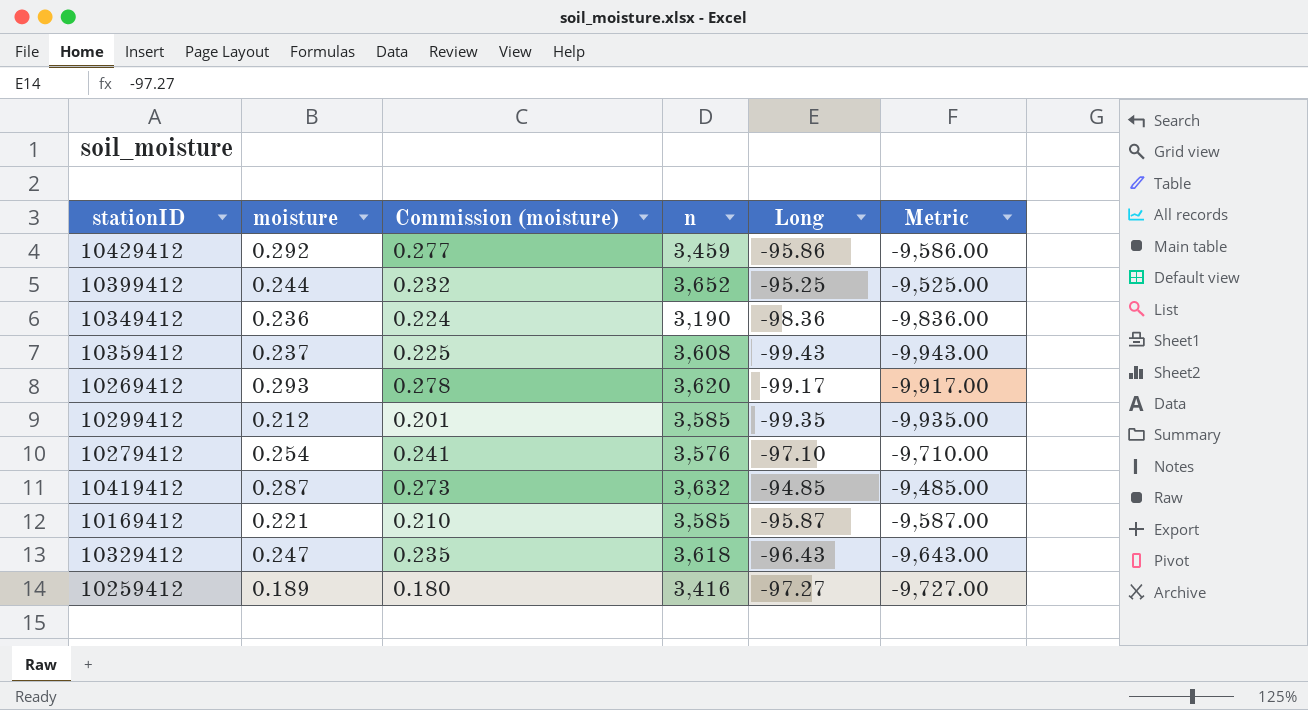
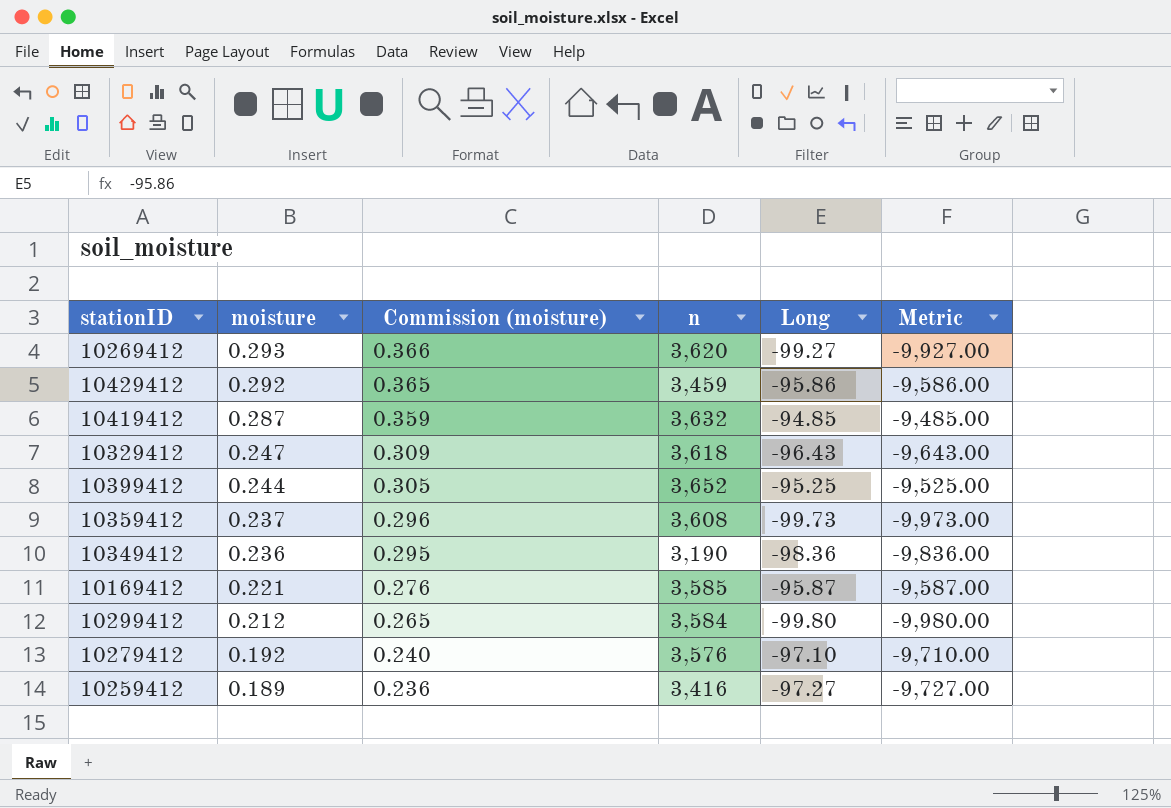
row order: none -> moisture descending
column Commission (moisture) | formula: [moisture] * 0.95 -> [moisture] * 1.25
10269412 | Long: -99.17 -> -99.27
10269412 | Metric: -9,917.00 -> -9,927.00
10359412 | Long: -99.43 -> -99.73
10359412 | Metric: -9,943.00 -> -9,973.00
10299412 | n: 3,585 -> 3,584
10299412 | Long: -99.35 -> -99.80
10299412 | Metric: -9,935.00 -> -9,980.00
10279412 | moisture: 0.254 -> 0.192

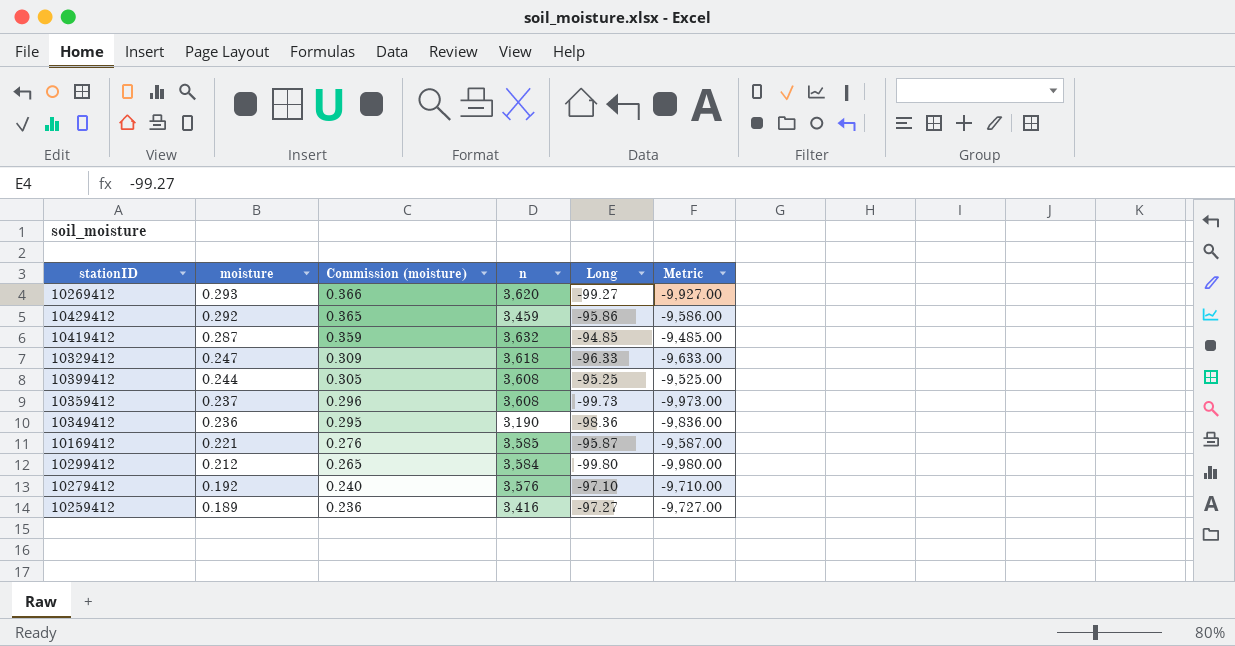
10329412 | Long: -96.43 -> -96.33
10329412 | Metric: -9,643.00 -> -9,633.00
10399412 | n: 3,652 -> 3,608

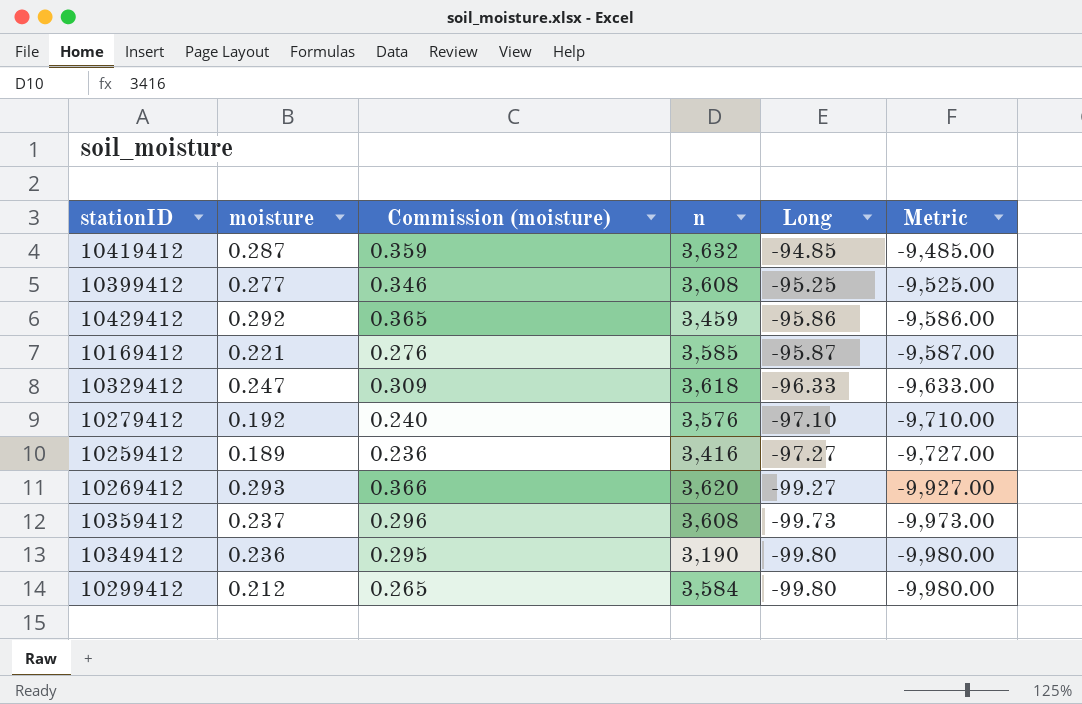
row order: moisture descending -> Long descending
10399412 | moisture: 0.244 -> 0.277
10399412 | Commission (moisture): 0.305 -> 0.346
10349412 | Long: -98.36 -> -99.80
10349412 | Metric: -9,836.00 -> -9,980.00

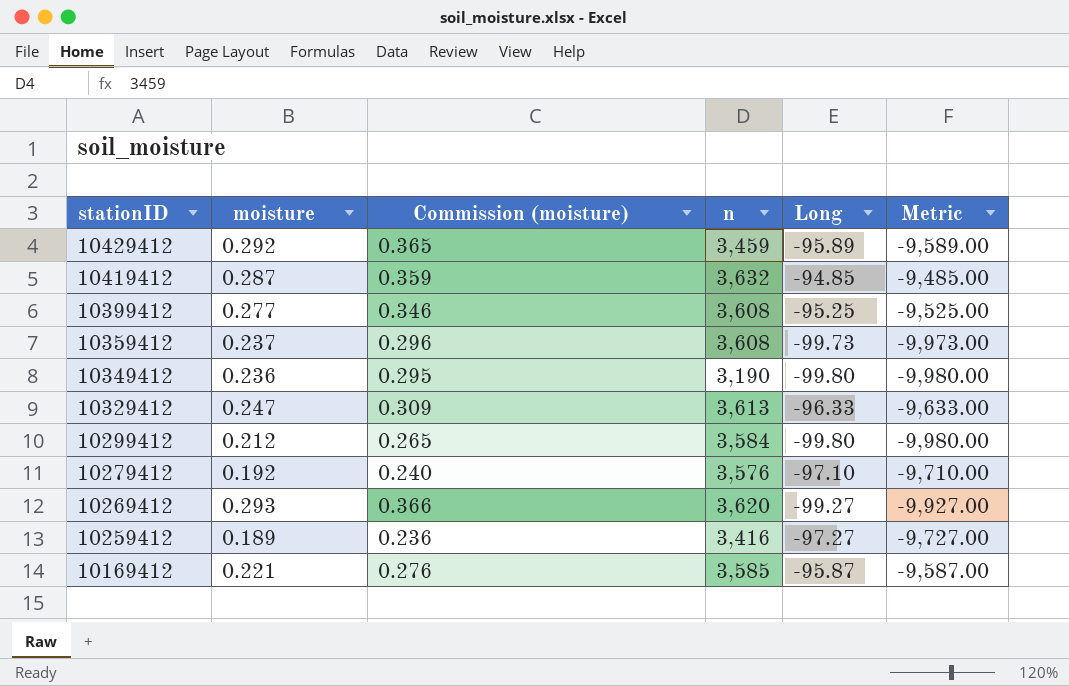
row order: Long descending -> stationID descending
10429412 | Long: -95.86 -> -95.89
10429412 | Metric: -9,586.00 -> -9,589.00
10329412 | n: 3,618 -> 3,613

